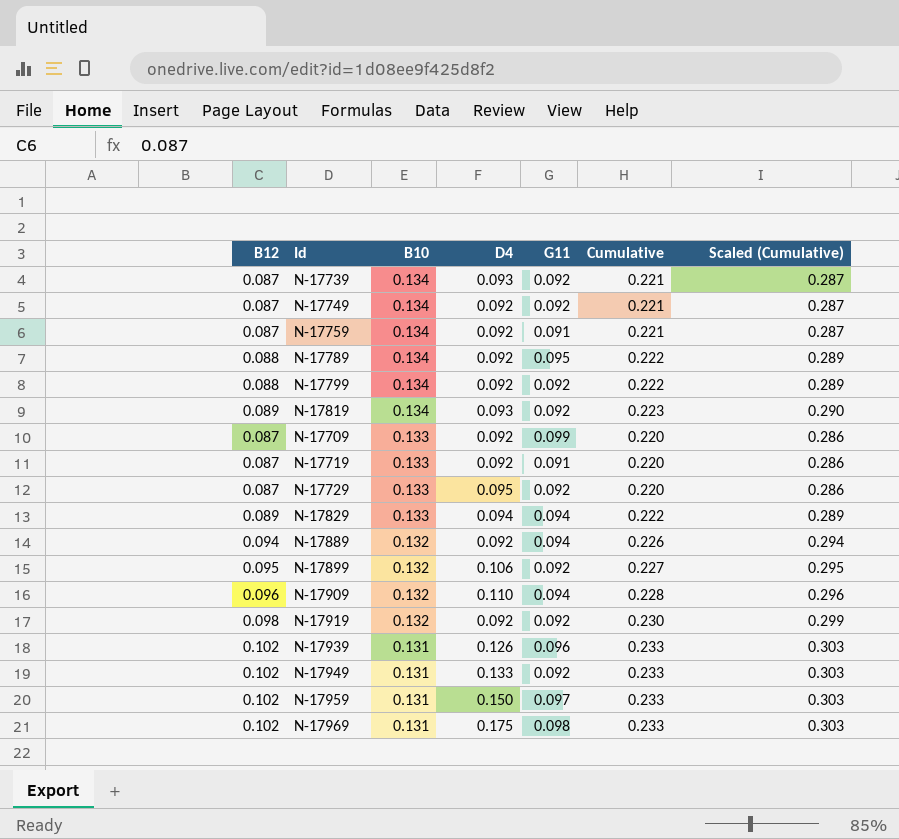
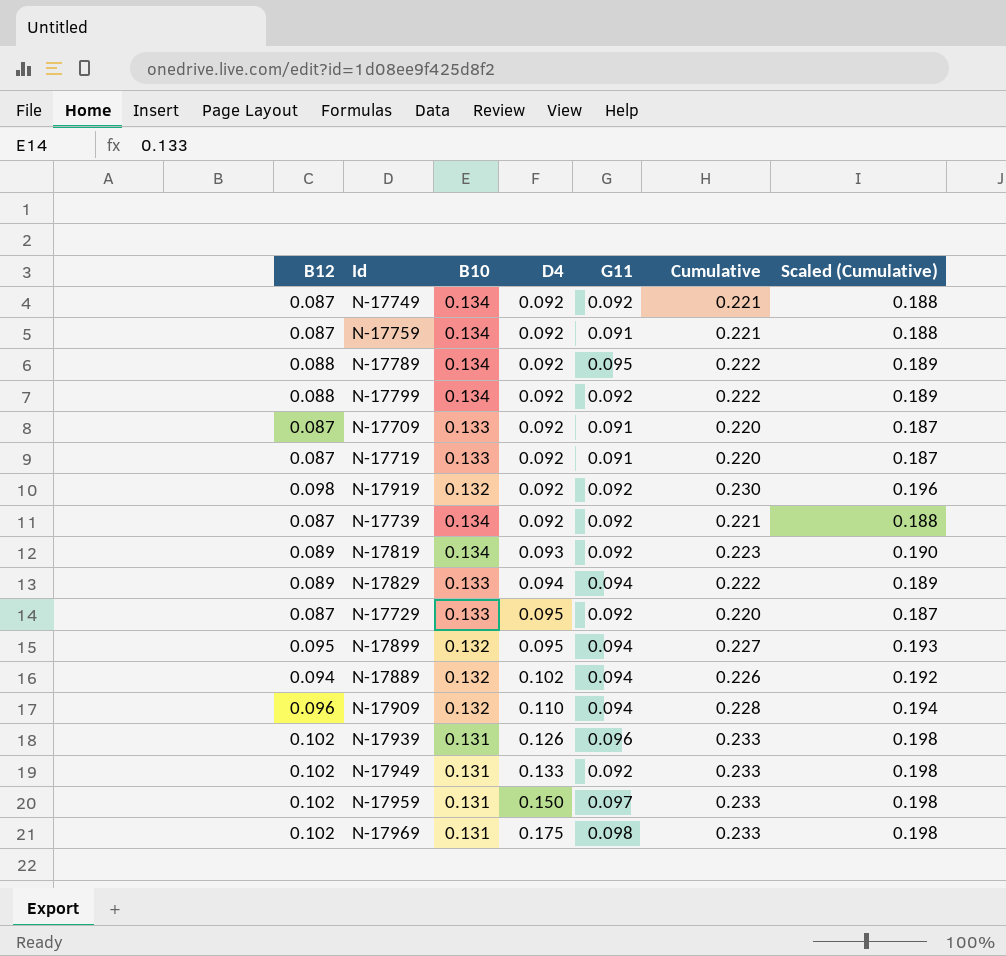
row order: B10 descending -> D4 ascending
column Scaled (Cumulative) | formula: [Cumulative] * 1.3 -> [Cumulative] * 0.85
N-17709 | G11: 0.099 -> 0.091
N-17739 | D4: 0.093 -> 0.092
N-17899 | D4: 0.106 -> 0.095
N-17899 | G11: 0.092 -> 0.094
N-17889 | D4: 0.092 -> 0.102

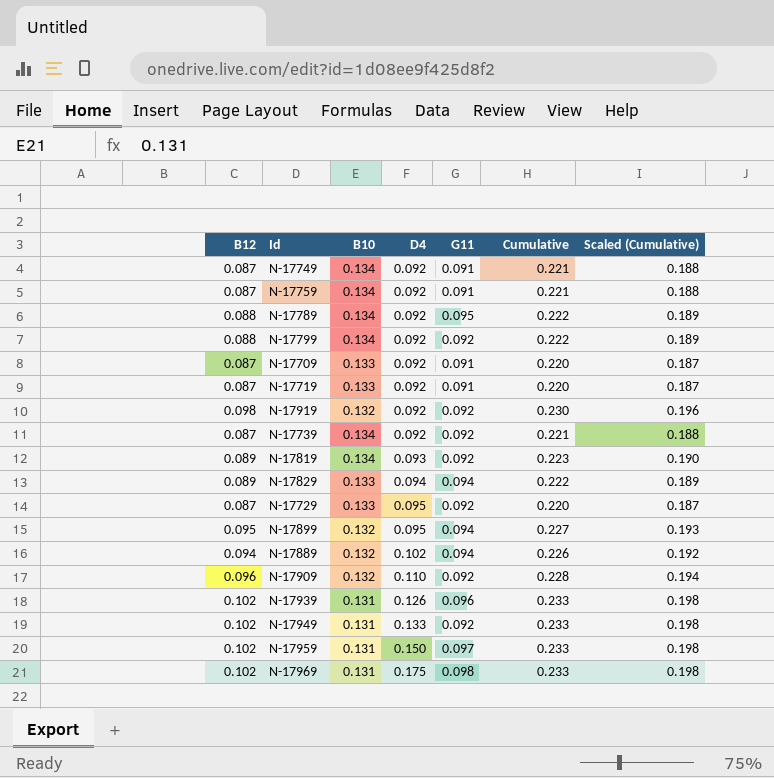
N-17749 | G11: 0.092 -> 0.091
N-17909 | G11: 0.094 -> 0.092

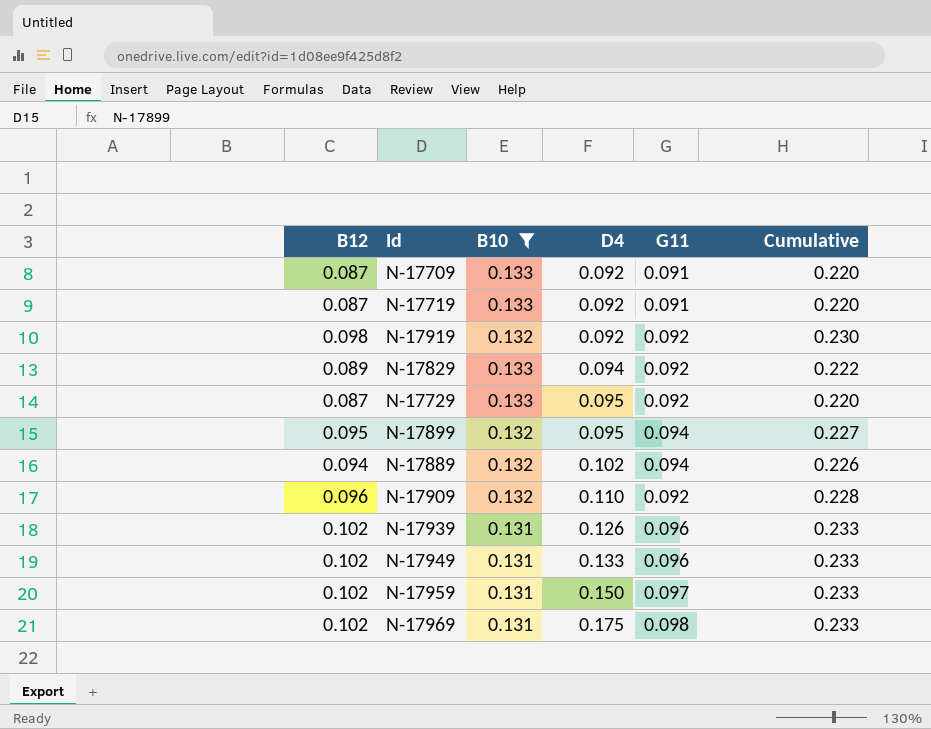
filter: none -> B10 != 0.134
column Scaled (Cumulative) | formula: [Cumulative] * 0.85 -> none
N-17829 | G11: 0.094 -> 0.092
N-17949 | G11: 0.092 -> 0.096

